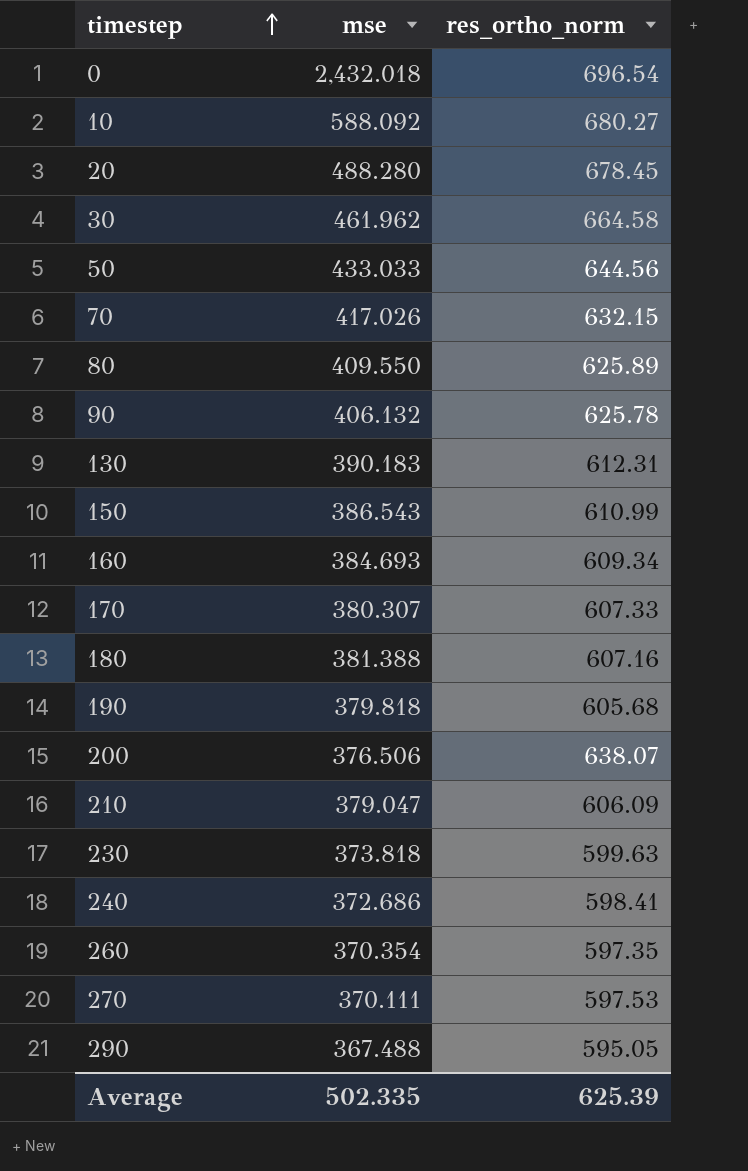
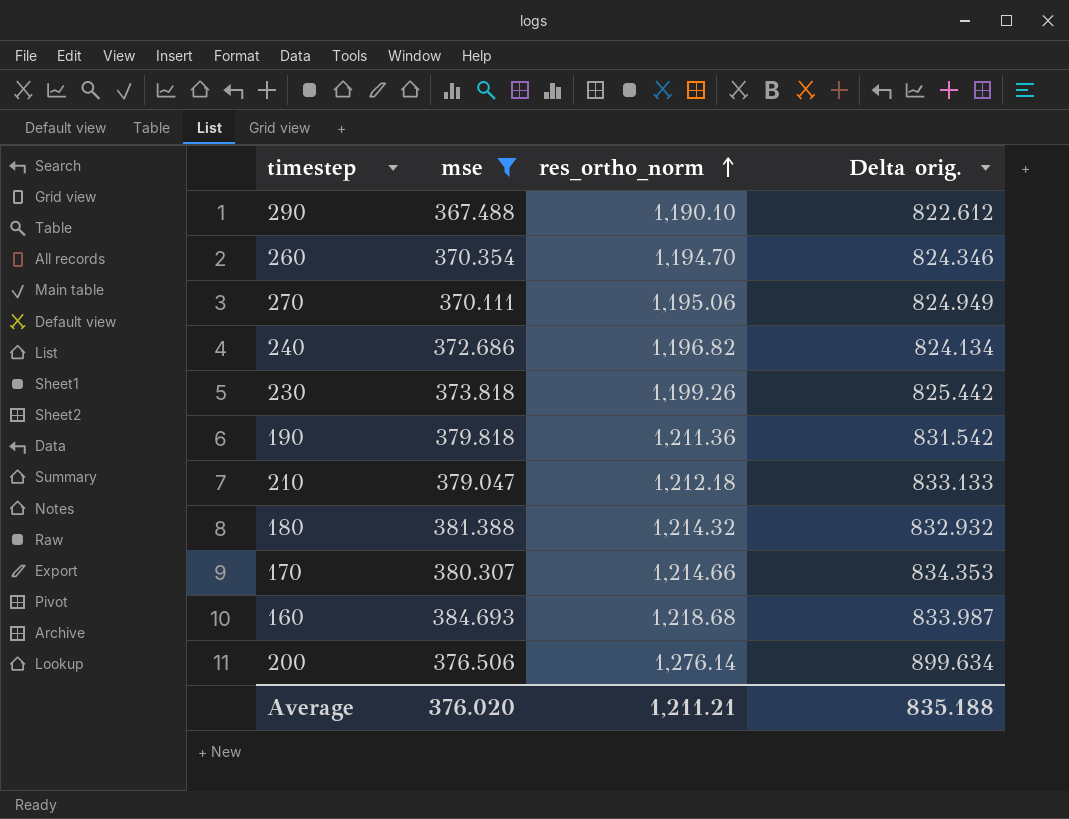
filter: none -> mse <= 384.693
row order: timestep ascending -> res_ortho_norm ascending
column Delta orig. | formula: none -> [res_ortho_norm] - [mse]
290 | res_ortho_norm: 595.05 -> 1,190.10
260 | res_ortho_norm: 597.35 -> 1,194.70
270 | res_ortho_norm: 597.53 -> 1,195.06
240 | res_ortho_norm: 598.41 -> 1,196.82
230 | res_ortho_norm: 599.63 -> 1,199.26
190 | res_ortho_norm: 605.68 -> 1,211.36
210 | res_ortho_norm: 606.09 -> 1,212.18
180 | res_ortho_norm: 607.16 -> 1,214.32
170 | res_ortho_norm: 607.33 -> 1,214.66
160 | res_ortho_norm: 609.34 -> 1,218.68
200 | res_ortho_norm: 638.07 -> 1,276.14
Average | mse: 502.335 -> 376.020
Average | res_ortho_norm: 625.39 -> 1,211.21

